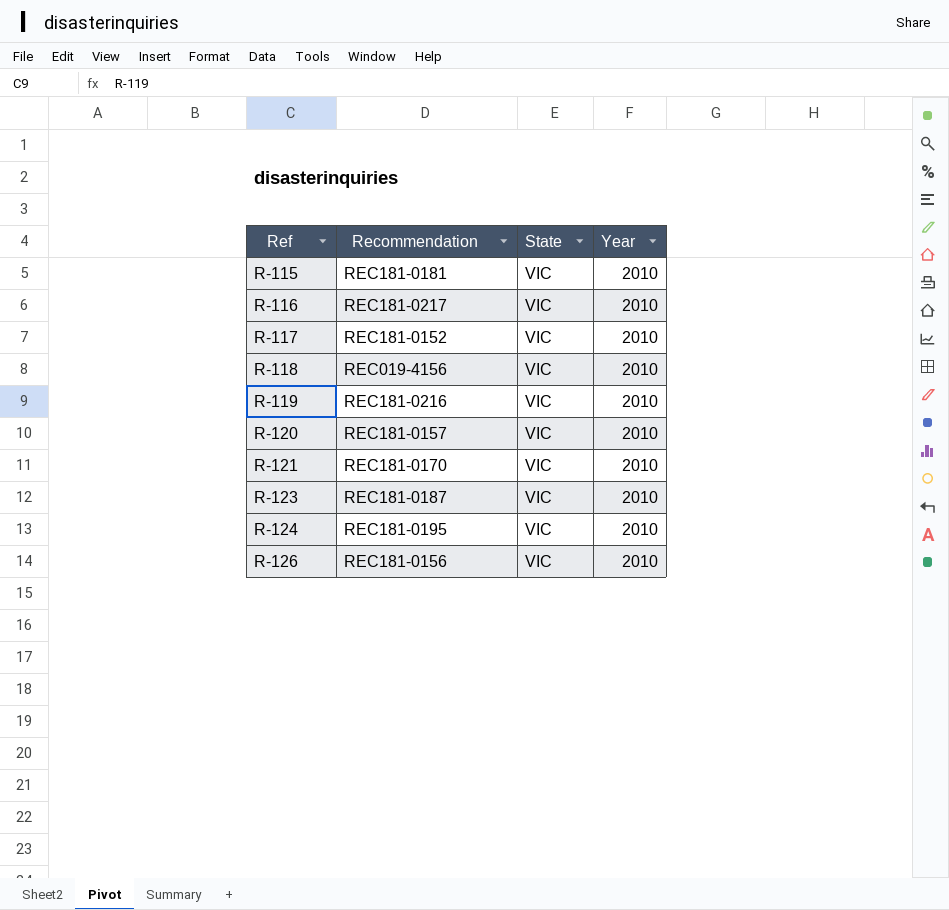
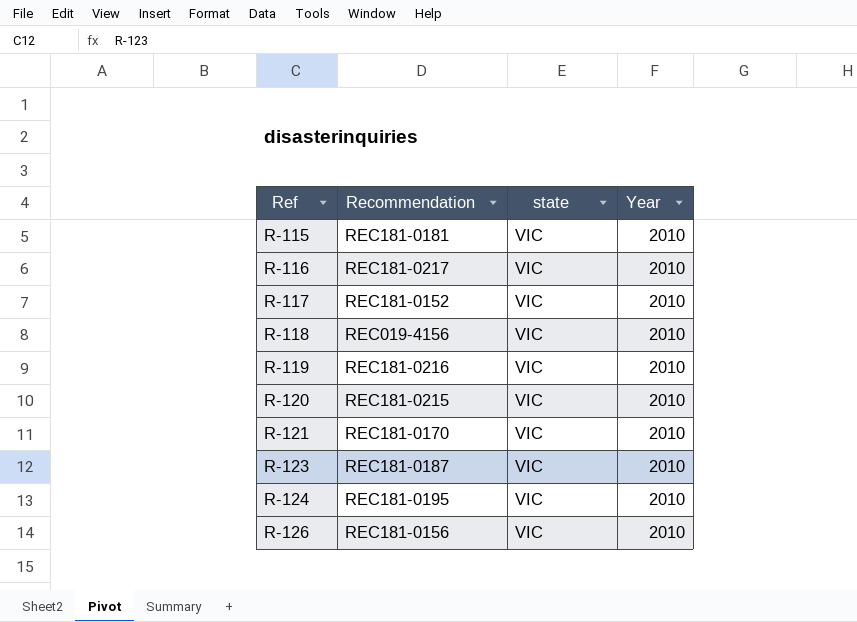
column name: State -> state
R-120 | Recommendation: REC181-0157 -> REC181-0215

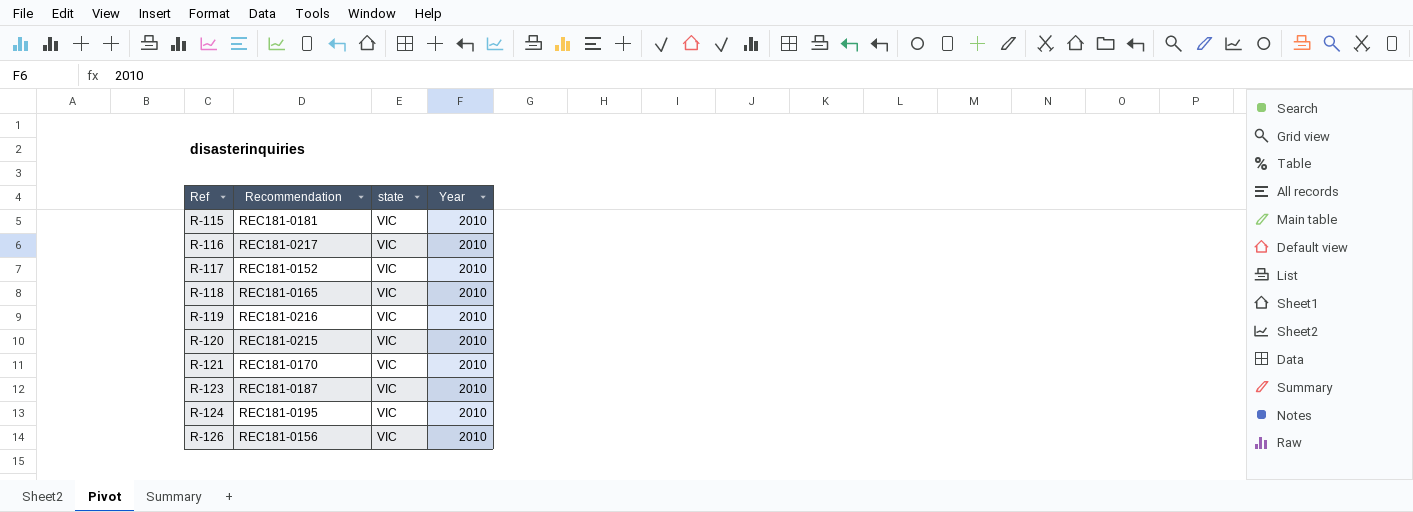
R-118 | Recommendation: REC019-4156 -> REC181-0165

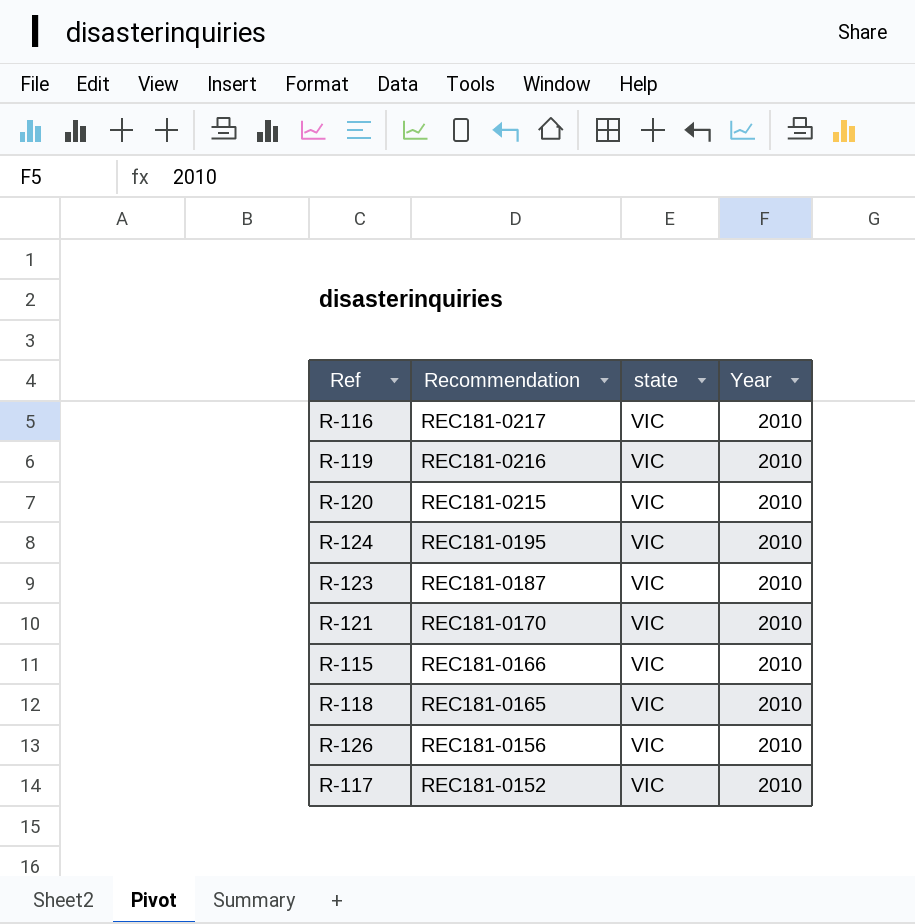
row order: Ref ascending -> Recommendation descending
R-115 | Recommendation: REC181-0181 -> REC181-0166

